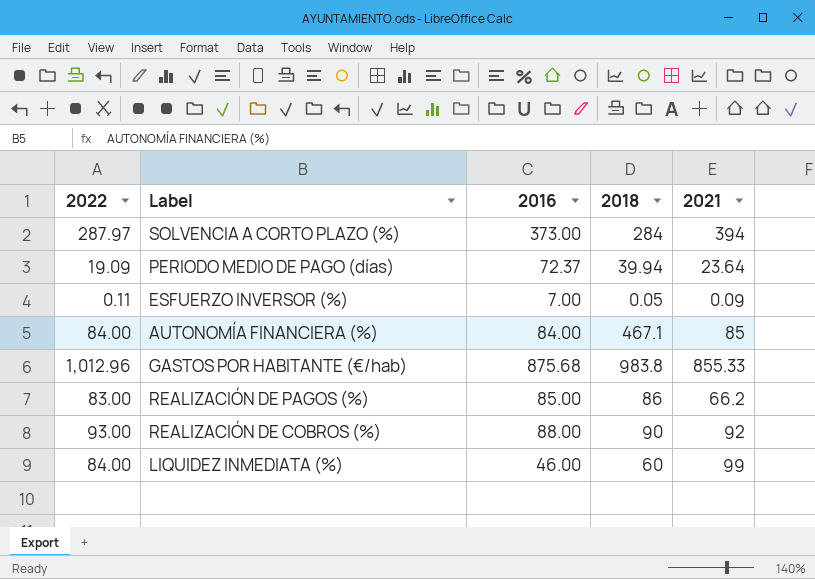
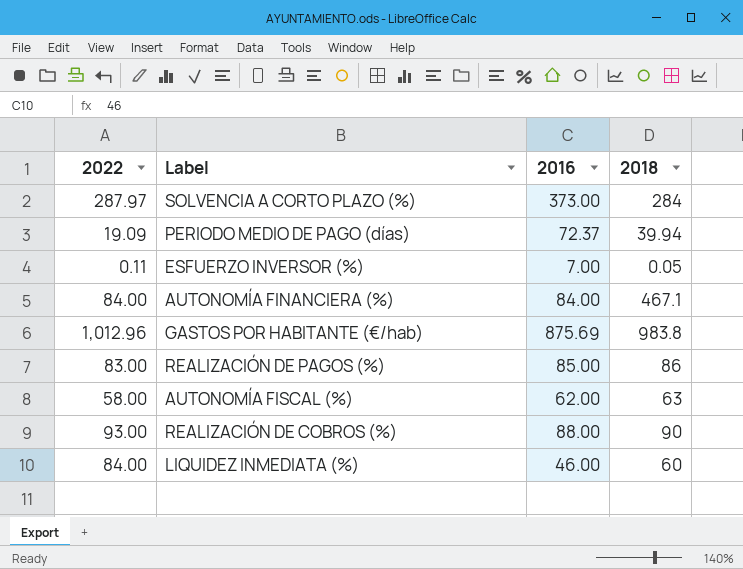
column 2021 | position: 5 -> none
GASTOS POR HABITANTE (€/hab) | 2016: 875.68 -> 875.69
row AUTONOMÍA FISCAL (%): none -> 58.00 | 62.00 | 63

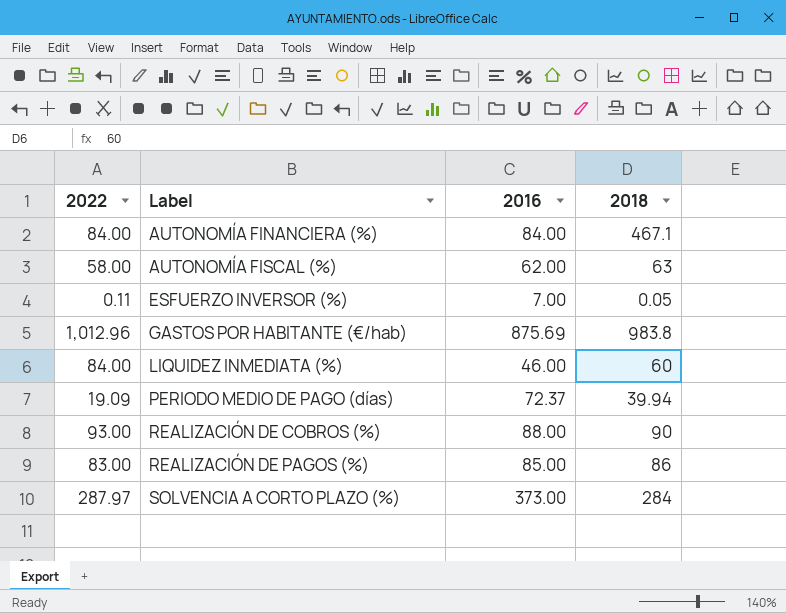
row order: none -> Label ascending

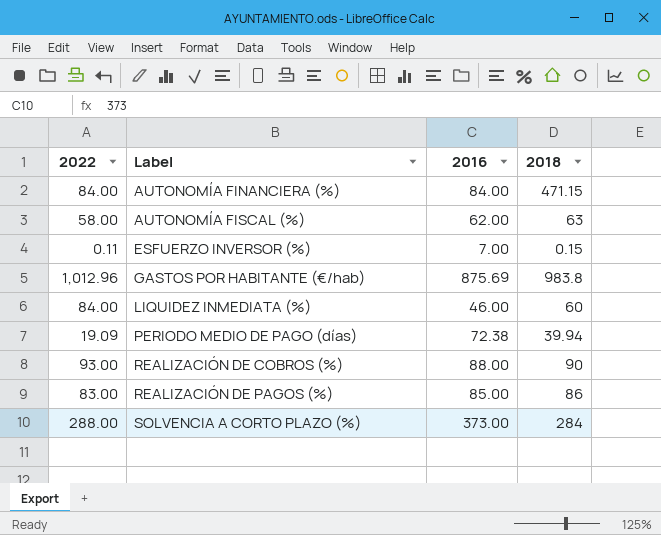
AUTONOMÍA FINANCIERA (%) | 2018: 467.1 -> 471.15
ESFUERZO INVERSOR (%) | 2018: 0.05 -> 0.15
PERIODO MEDIO DE PAGO (días) | 2016: 72.37 -> 72.38
SOLVENCIA A CORTO PLAZO (%) | 2022: 287.97 -> 288.00

